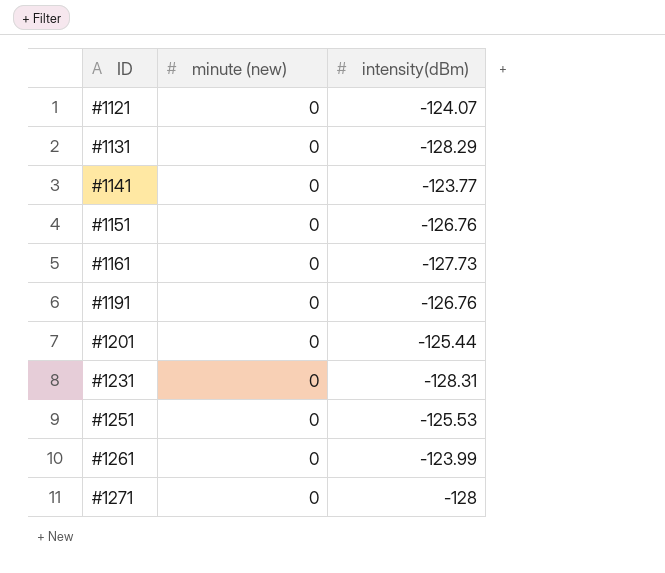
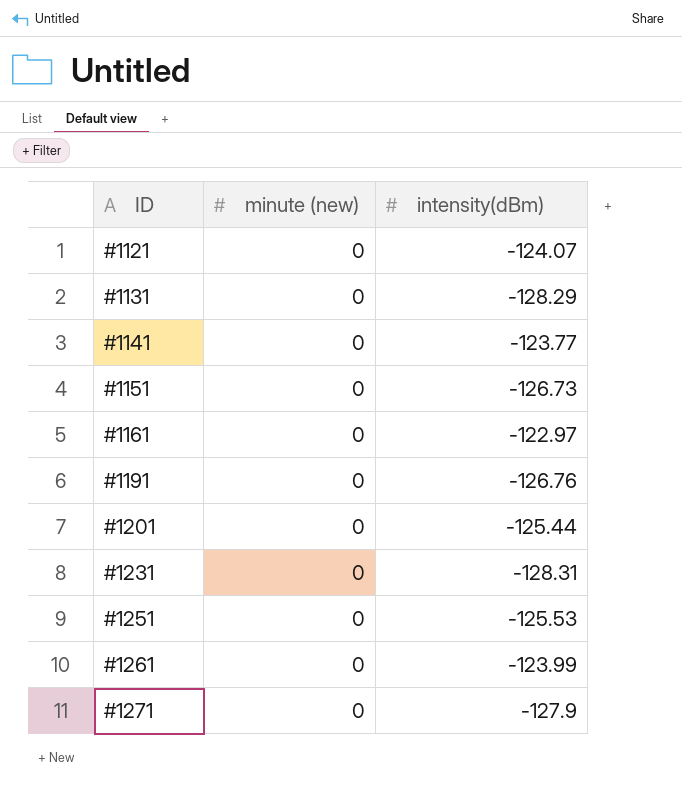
#1151 | intensity(dBm): -126.76 -> -126.73
#1161 | intensity(dBm): -127.73 -> -122.97
#1271 | intensity(dBm): -128 -> -127.9

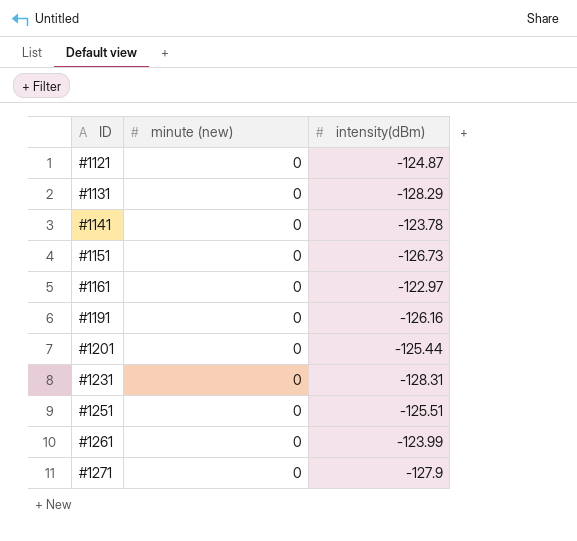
#1121 | intensity(dBm): -124.07 -> -124.87
#1141 | intensity(dBm): -123.77 -> -123.78
#1191 | intensity(dBm): -126.76 -> -126.16
#1251 | intensity(dBm): -125.53 -> -125.51

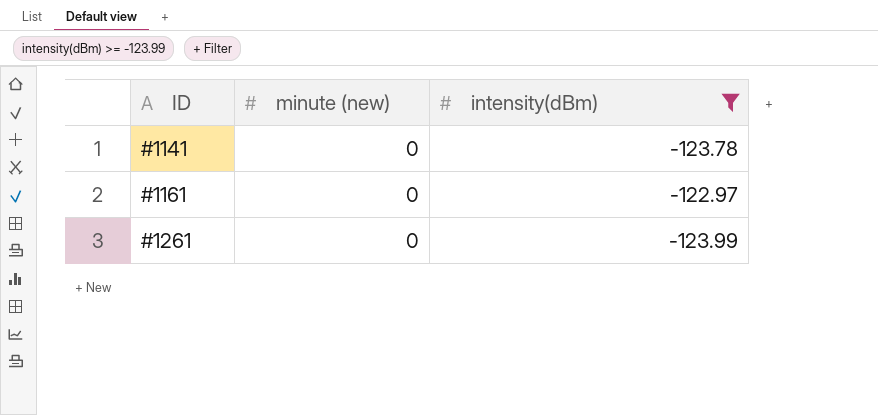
filter: none -> intensity(dBm) >= -123.99

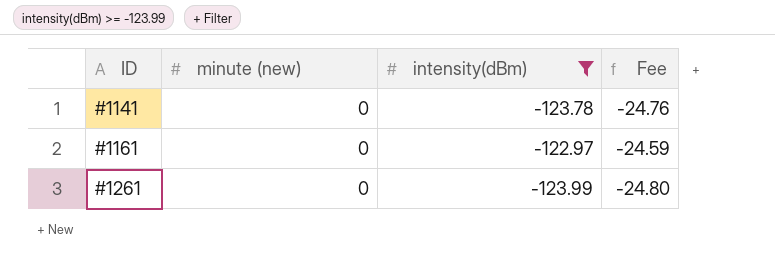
column Fee | formula: none -> [intensity(dBm)] * 0.2

